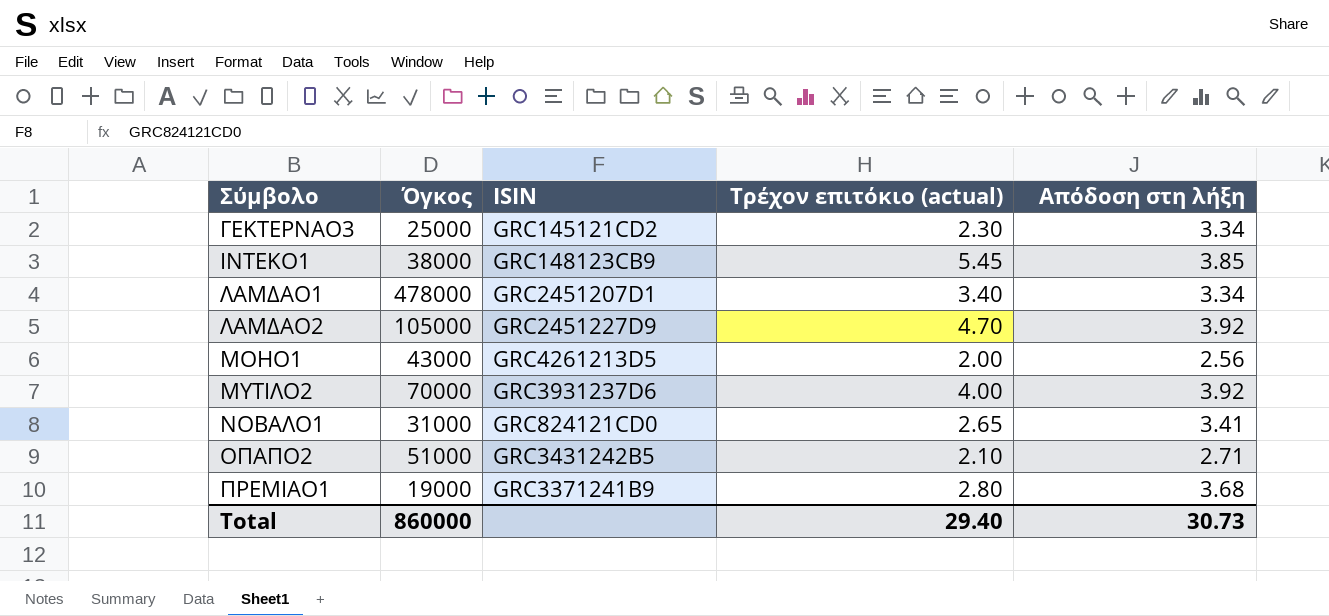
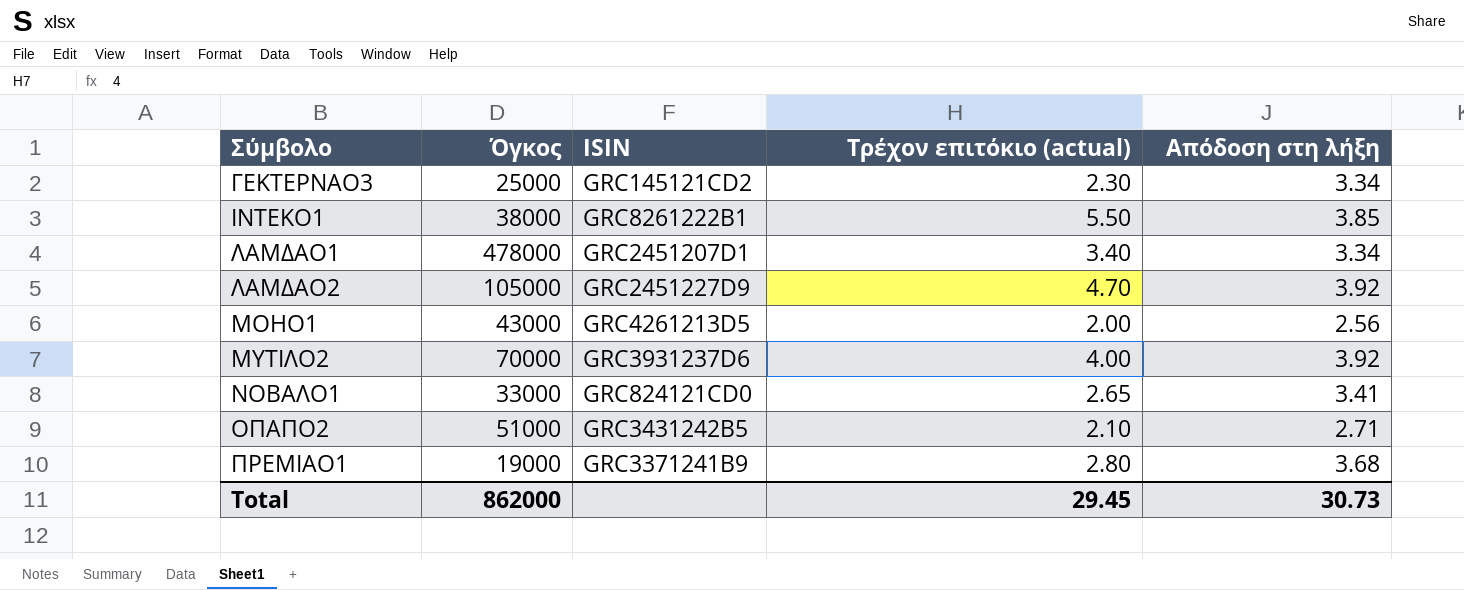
ΙΝΤΕΚΟ1 | ISIN: GRC148123CB9 -> GRC8261222B1
ΙΝΤΕΚΟ1 | Τρέχον επιτόκιο (actual): 5.45 -> 5.50
ΝΟΒΑΛΟ1 | Όγκος: 31000 -> 33000
Total | Όγκος: 860000 -> 862000
Total | Τρέχον επιτόκιο (actual): 29.40 -> 29.45

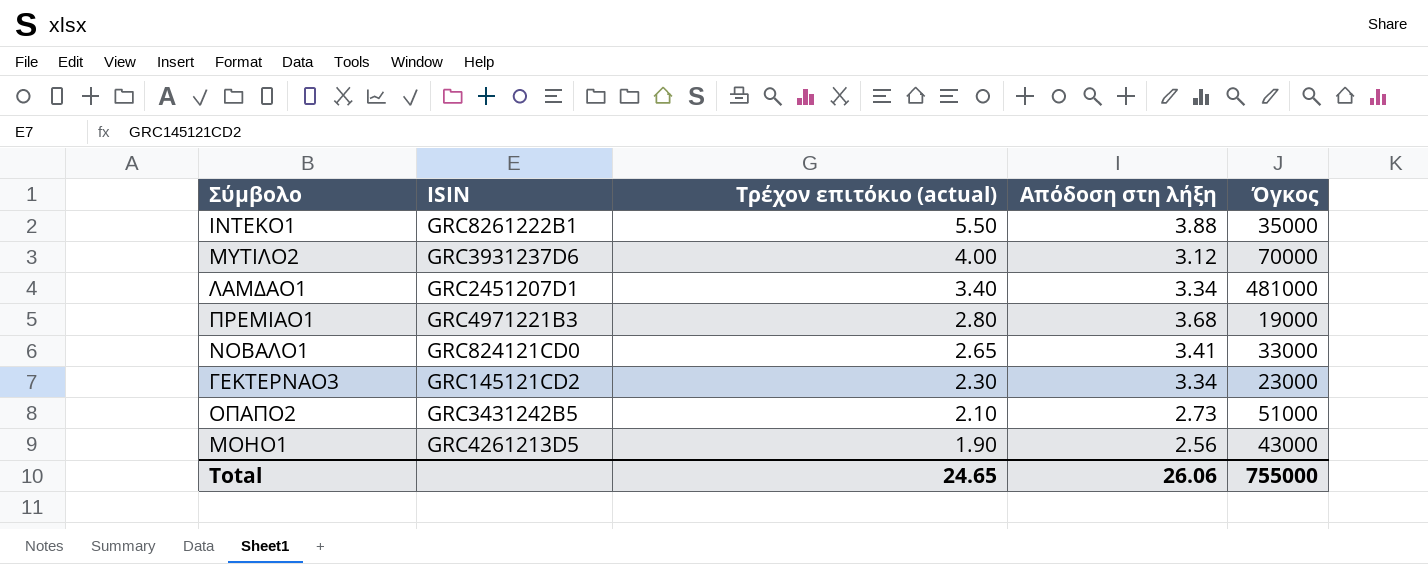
row order: Σύμβολο ascending -> Τρέχον επιτόκιο (actual) descending
column Όγκος | position: 2 -> 5
row ΛΑΜΔΑΟ2: 105000 | GRC2451227D9 | 4.70 | 3.92 -> none
ΙΝΤΕΚΟ1 | Απόδοση στη λήξη: 3.85 -> 3.88
ΙΝΤΕΚΟ1 | Όγκος: 38000 -> 35000
ΜΥΤΙΛΟ2 | Απόδοση στη λήξη: 3.92 -> 3.12
ΛΑΜΔΑΟ1 | Όγκος: 478000 -> 481000
ΠΡΕΜΙΑΟ1 | ISIN: GRC3371241B9 -> GRC4971221B3
ΓΕΚΤΕΡΝΑΟ3 | Όγκος: 25000 -> 23000
ΟΠΑΠΟ2 | Απόδοση στη λήξη: 2.71 -> 2.73
ΜΟΗΟ1 | Τρέχον επιτόκιο (actual): 2.00 -> 1.90
Total | Τρέχον επιτόκιο (actual): 29.45 -> 24.65
Total | Απόδοση στη λήξη: 30.73 -> 26.06
Total | Όγκος: 862000 -> 755000

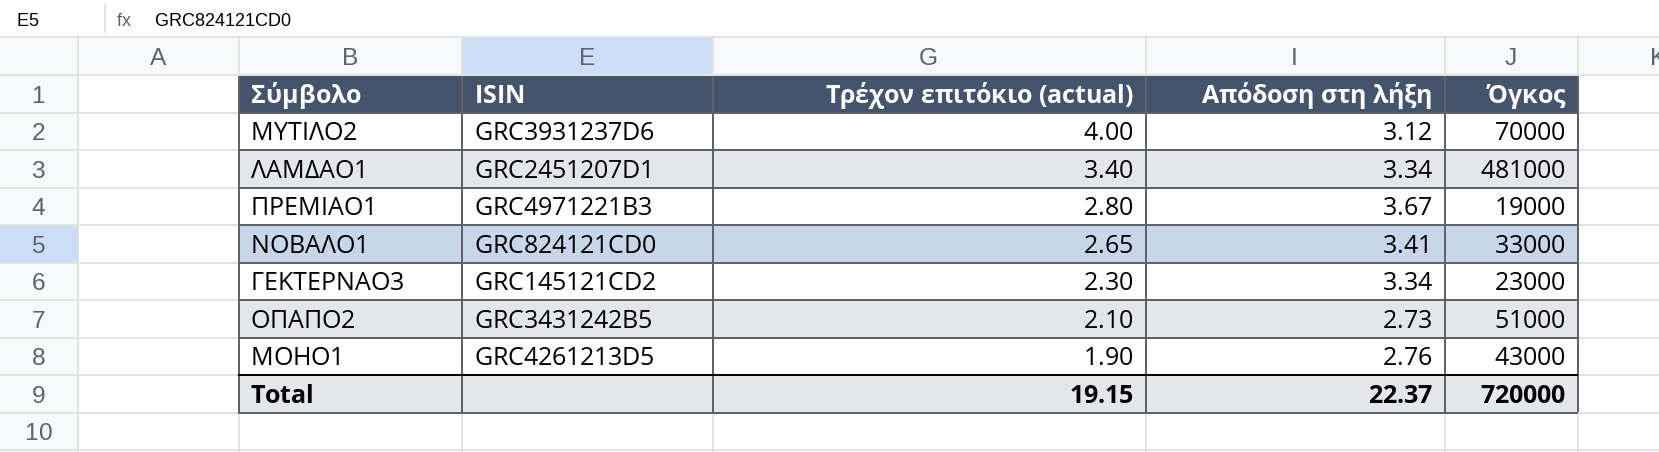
row ΙΝΤΕΚΟ1: GRC8261222B1 | 5.50 | 3.88 | 35000 -> none
ΠΡΕΜΙΑΟ1 | Απόδοση στη λήξη: 3.68 -> 3.67
ΜΟΗΟ1 | Απόδοση στη λήξη: 2.56 -> 2.76
Total | Τρέχον επιτόκιο (actual): 24.65 -> 19.15
Total | Απόδοση στη λήξη: 26.06 -> 22.37
Total | Όγκος: 755000 -> 720000

